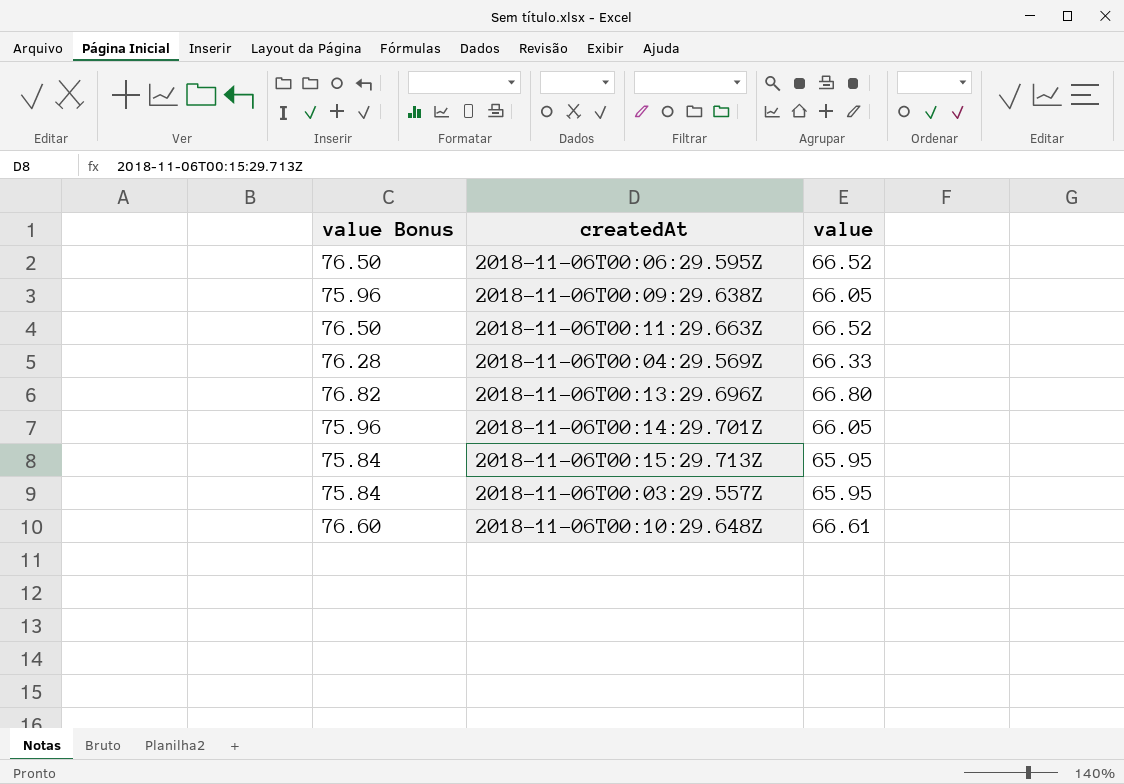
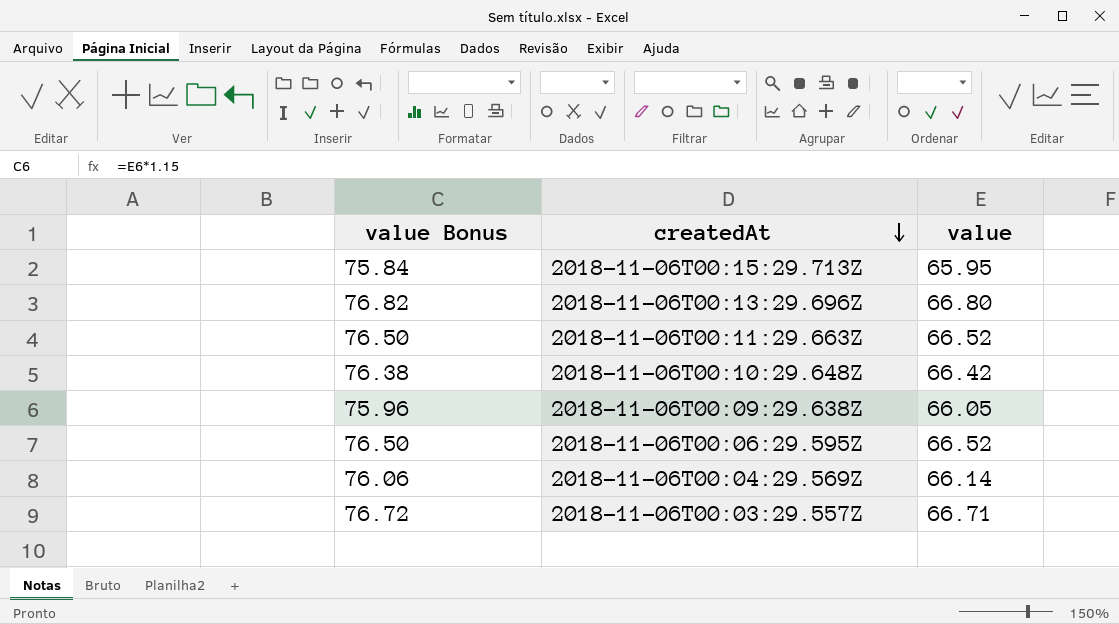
row order: none -> createdAt descending
row 2018-11-06T00:14:29.701Z: 75.96 | 66.05 -> none
2018-11-06T00:10:29.648Z | value Bonus: 76.60 -> 76.38
2018-11-06T00:10:29.648Z | value: 66.61 -> 66.42
2018-11-06T00:04:29.569Z | value Bonus: 76.28 -> 76.06
2018-11-06T00:04:29.569Z | value: 66.33 -> 66.14
2018-11-06T00:03:29.557Z | value Bonus: 75.84 -> 76.72
2018-11-06T00:03:29.557Z | value: 65.95 -> 66.71

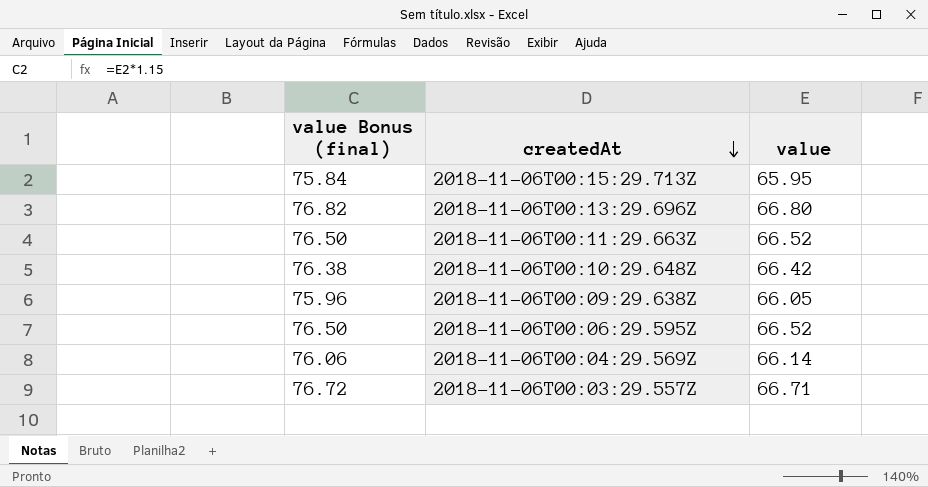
column name: value Bonus -> value Bonus (final)

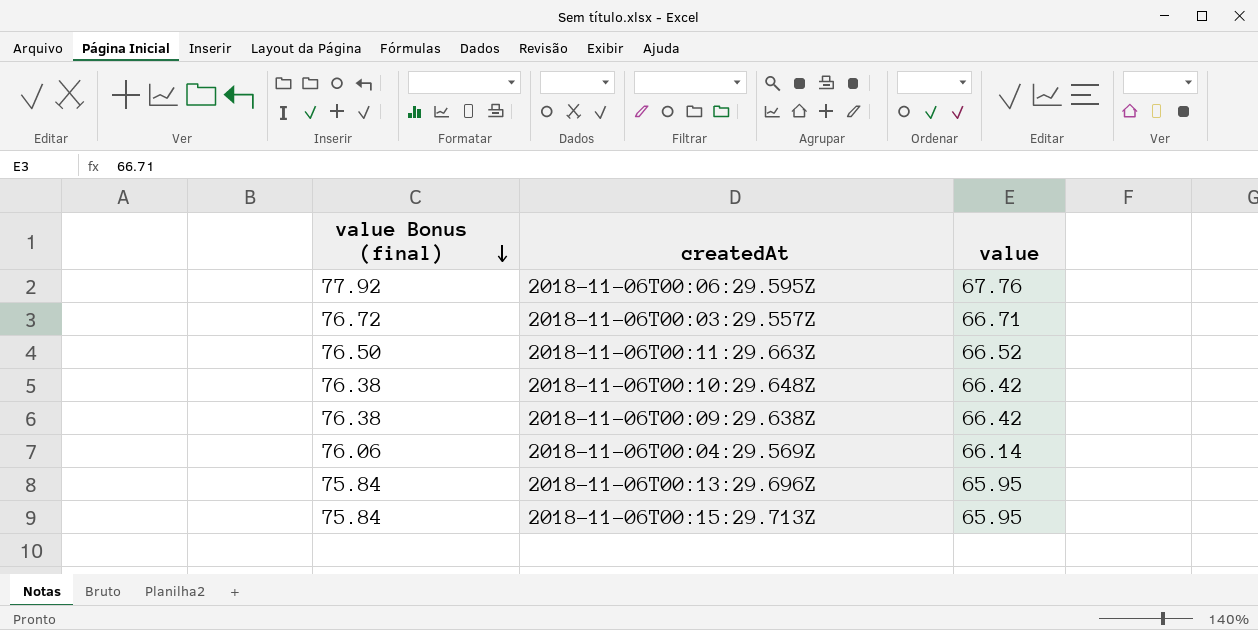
row order: createdAt descending -> value Bonus (final) descending
2018-11-06T00:06:29.595Z | value Bonus (final): 76.50 -> 77.92
2018-11-06T00:06:29.595Z | value: 66.52 -> 67.76
2018-11-06T00:09:29.638Z | value Bonus (final): 75.96 -> 76.38
2018-11-06T00:09:29.638Z | value: 66.05 -> 66.42
2018-11-06T00:13:29.696Z | value Bonus (final): 76.82 -> 75.84
2018-11-06T00:13:29.696Z | value: 66.80 -> 65.95

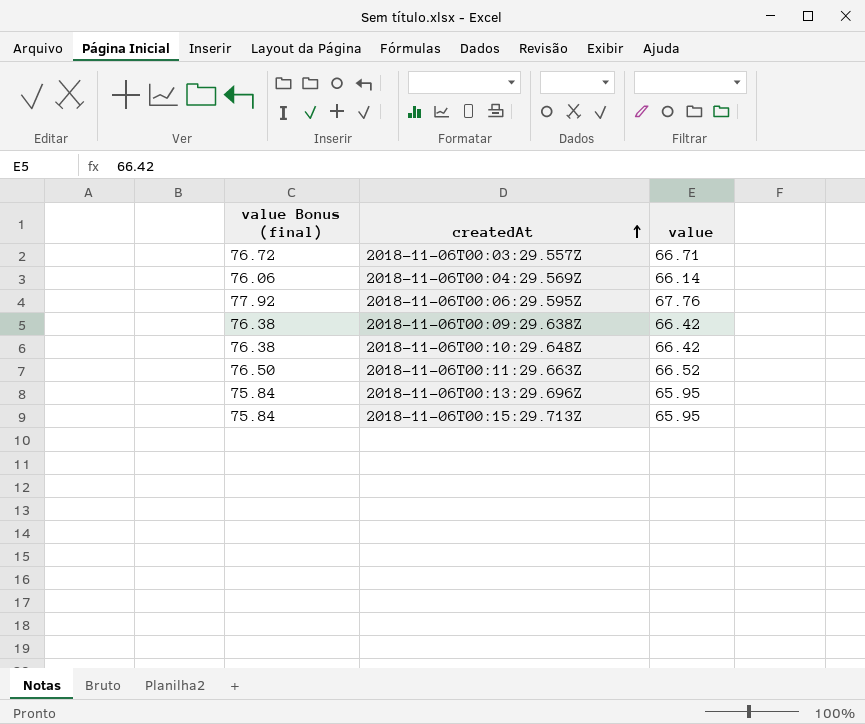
row order: value Bonus (final) descending -> createdAt ascending

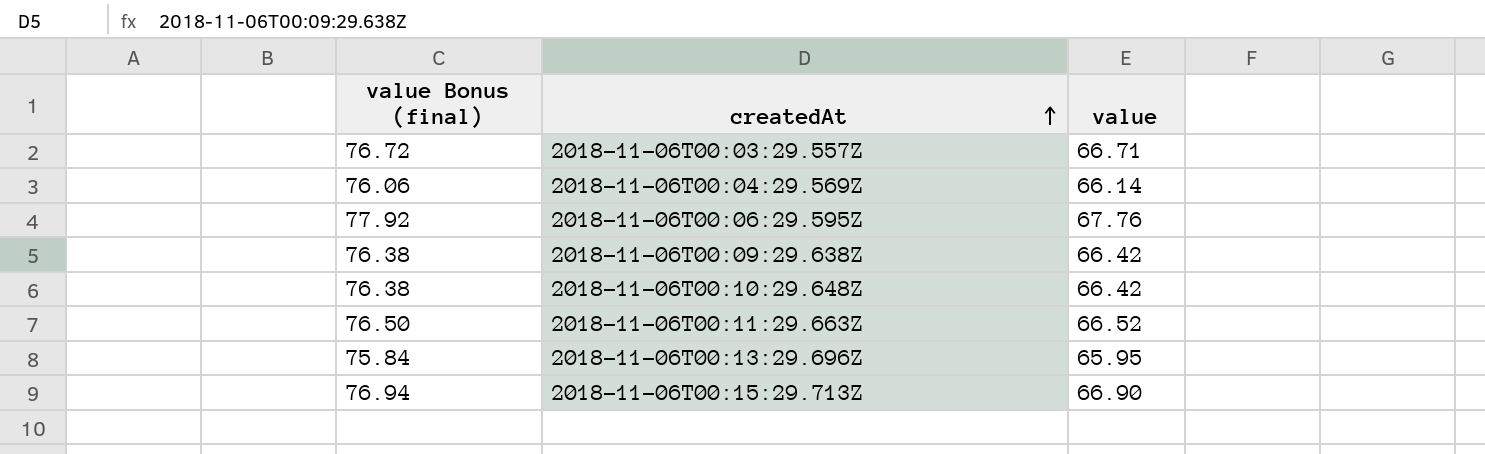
2018-11-06T00:15:29.713Z | value Bonus (final): 75.84 -> 76.94
2018-11-06T00:15:29.713Z | value: 65.95 -> 66.90

